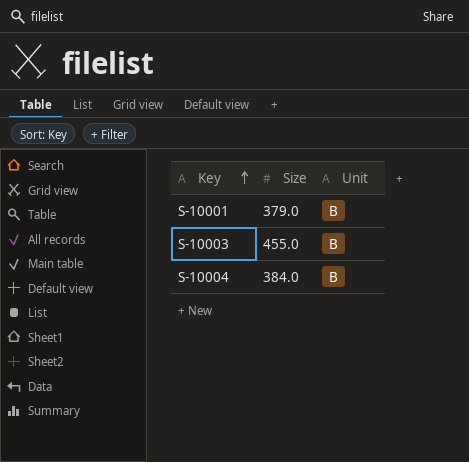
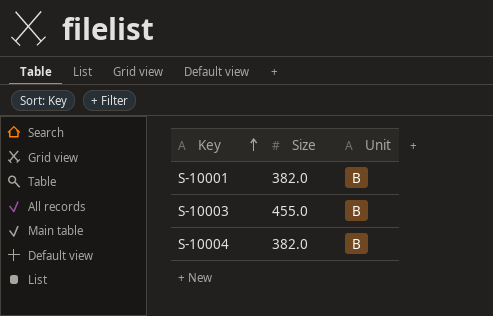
S-10001 | Size: 379.0 -> 382.0
S-10004 | Size: 384.0 -> 382.0

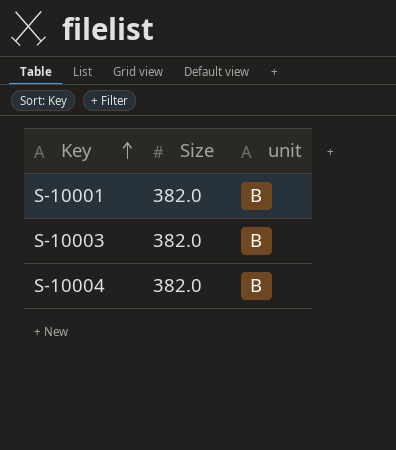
column name: Unit -> unit
S-10003 | Size: 455.0 -> 382.0

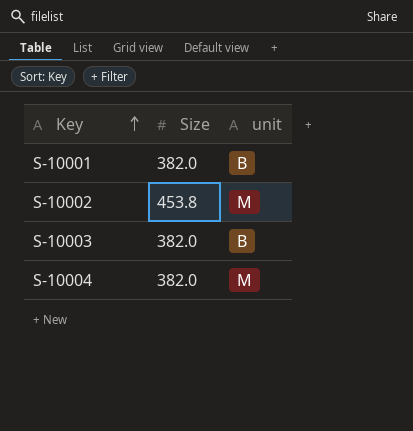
row S-10002: none -> 453.8 | M
S-10004 | unit: B -> M

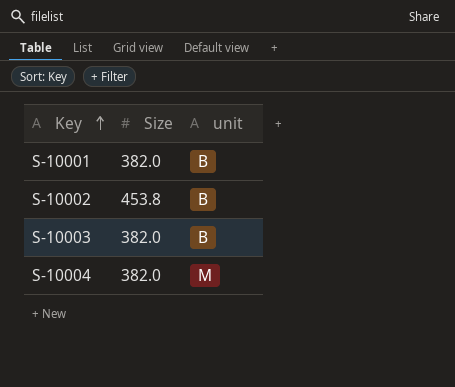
S-10002 | unit: M -> B

